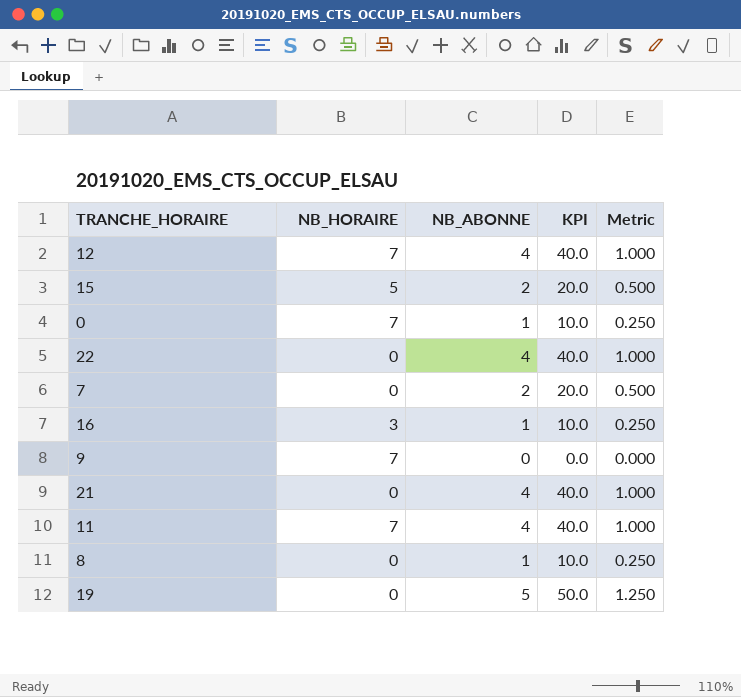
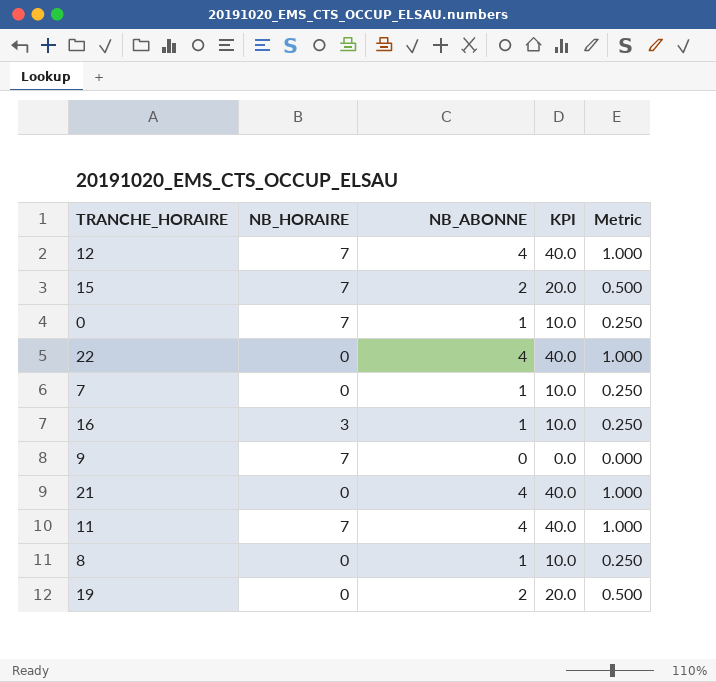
15 | NB_HORAIRE: 5 -> 7
7 | NB_ABONNE: 2 -> 1
7 | KPI: 20.0 -> 10.0
7 | Metric: 0.500 -> 0.250
19 | NB_ABONNE: 5 -> 2
19 | KPI: 50.0 -> 20.0
19 | Metric: 1.250 -> 0.500

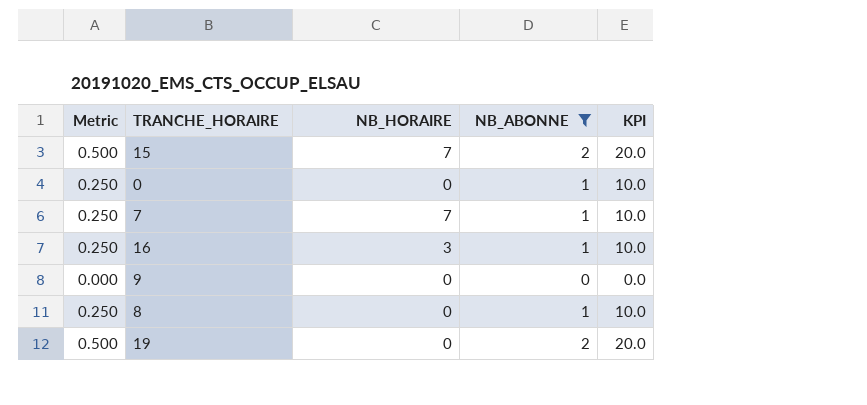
filter: none -> NB_ABONNE != 4
column Metric | position: 5 -> 1
0 | NB_HORAIRE: 7 -> 0
7 | NB_HORAIRE: 0 -> 7
9 | NB_HORAIRE: 7 -> 0

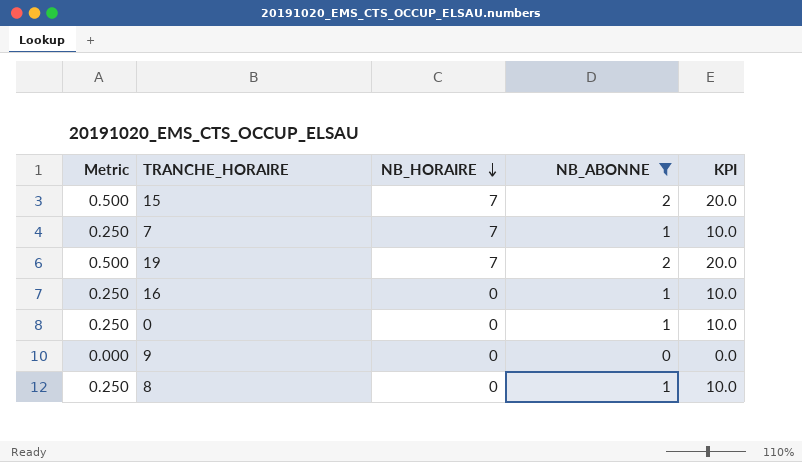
row order: none -> NB_HORAIRE descending
19 | NB_HORAIRE: 0 -> 7
16 | NB_HORAIRE: 3 -> 0

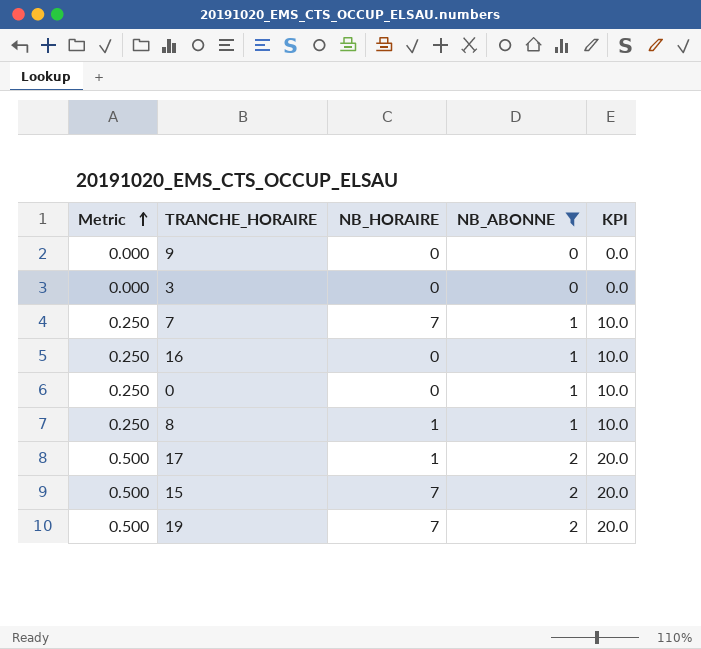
row order: NB_HORAIRE descending -> Metric ascending
row 3: none -> 0.000 | 0 | 0 | 0.0
8 | NB_HORAIRE: 0 -> 1
row 17: none -> 0.500 | 1 | 2 | 20.0

